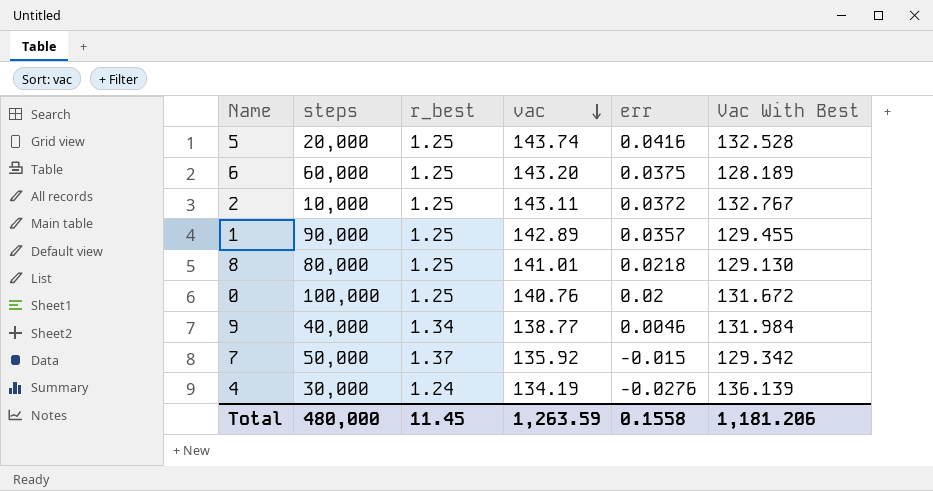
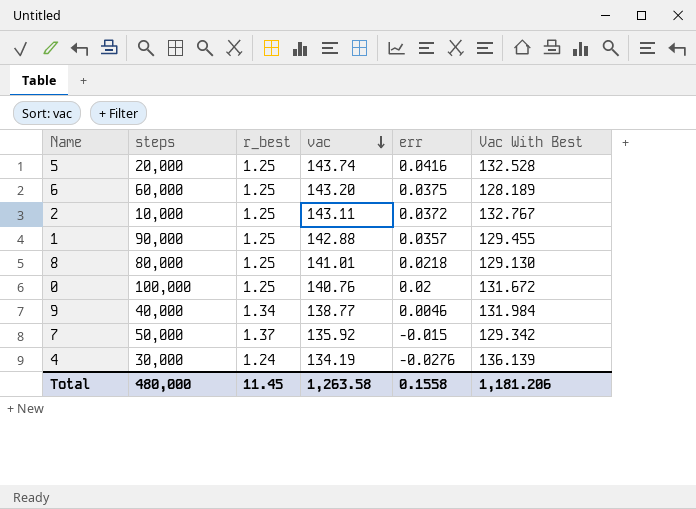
1 | vac: 142.89 -> 142.88
Total | vac: 1,263.59 -> 1,263.58

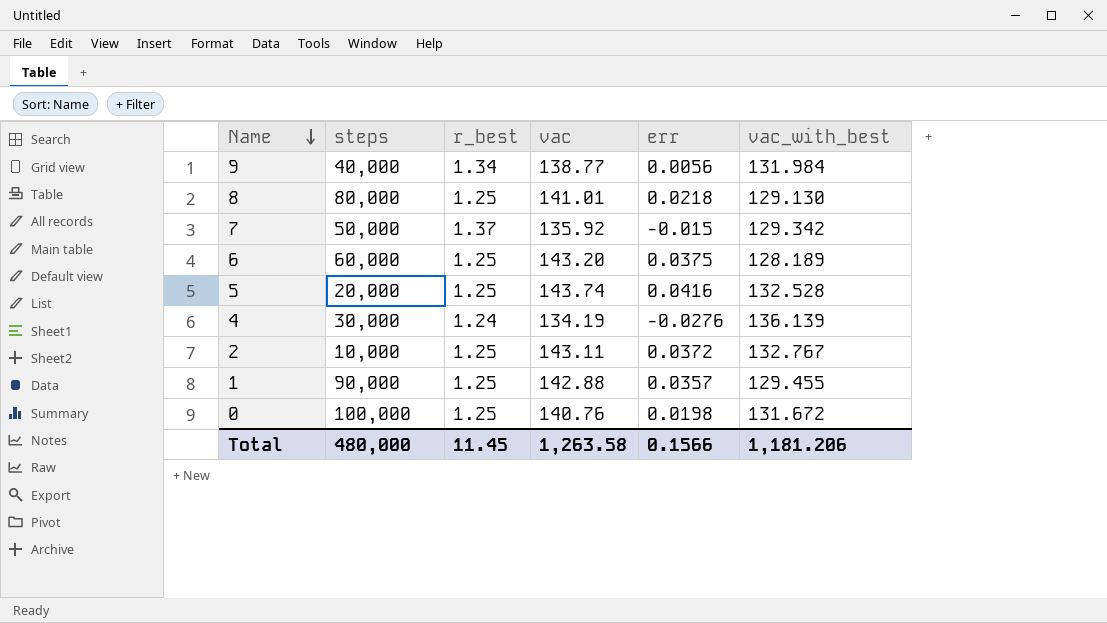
row order: vac descending -> Name descending
column name: Vac With Best -> vac_with_best
9 | err: 0.0046 -> 0.0056
0 | err: 0.02 -> 0.0198
Total | err: 0.1558 -> 0.1566

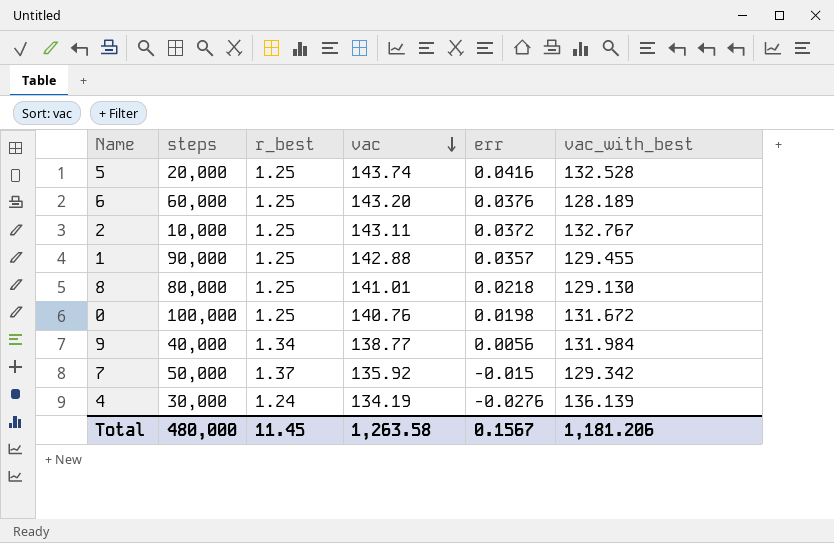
row order: Name descending -> vac descending
6 | err: 0.0375 -> 0.0376
Total | err: 0.1566 -> 0.1567

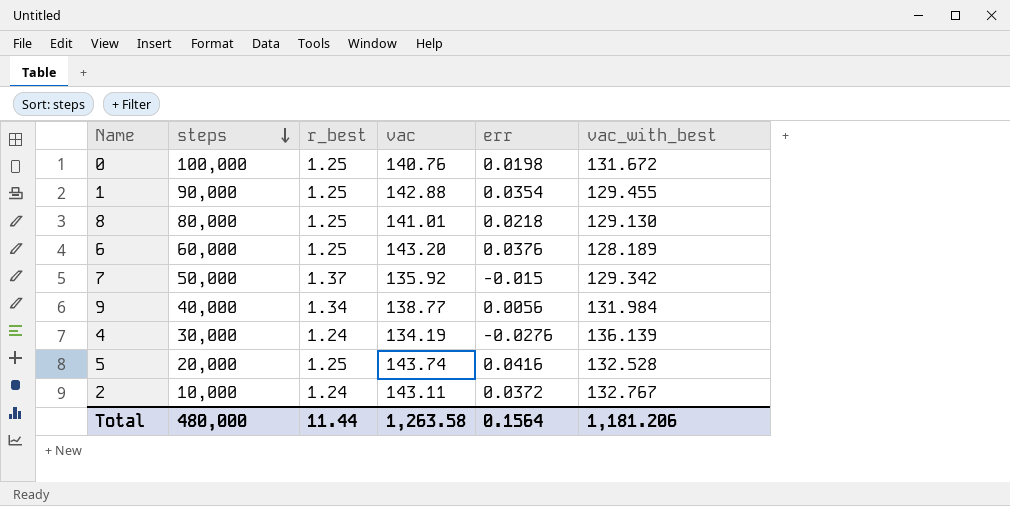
row order: vac descending -> steps descending
1 | err: 0.0357 -> 0.0354
2 | r_best: 1.25 -> 1.24
Total | r_best: 11.45 -> 11.44
Total | err: 0.1567 -> 0.1564

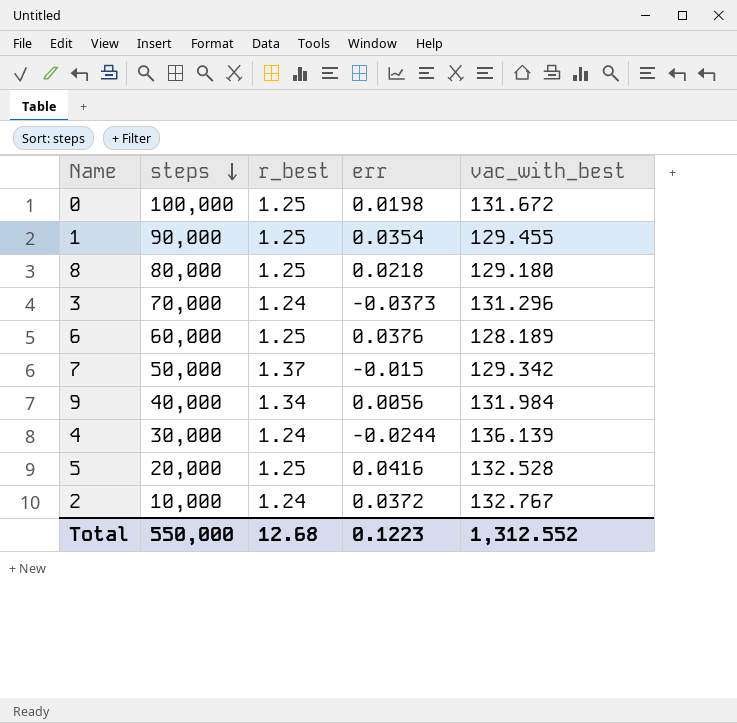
column vac | position: 4 -> none
8 | vac_with_best: 129.130 -> 129.180
row 3: none -> 70,000 | 1.24 | -0.0373 | 131.296
4 | err: -0.0276 -> -0.0244
Total | steps: 480,000 -> 550,000
Total | r_best: 11.44 -> 12.68
Total | err: 0.1564 -> 0.1223
Total | vac_with_best: 1,181.206 -> 1,312.552

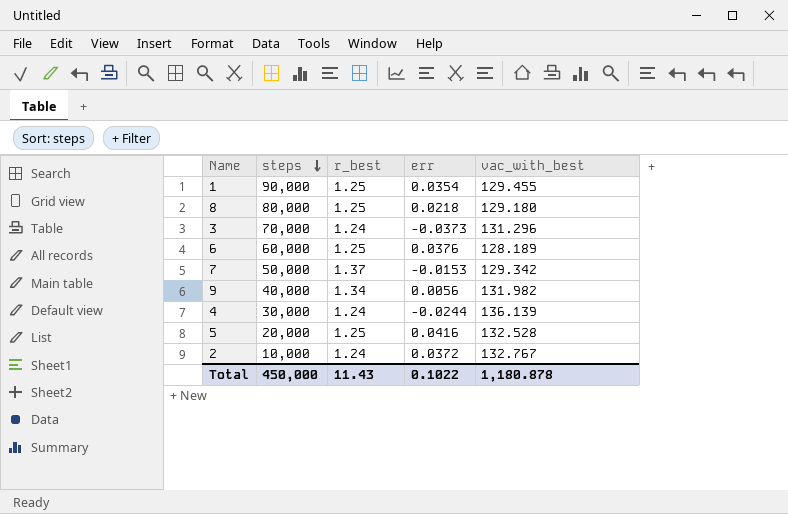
row 0: 100,000 | 1.25 | 0.0198 | 131.672 -> none
7 | err: -0.015 -> -0.0153
9 | vac_with_best: 131.984 -> 131.982
Total | steps: 550,000 -> 450,000
Total | r_best: 12.68 -> 11.43
Total | err: 0.1223 -> 0.1022
Total | vac_with_best: 1,312.552 -> 1,180.878

